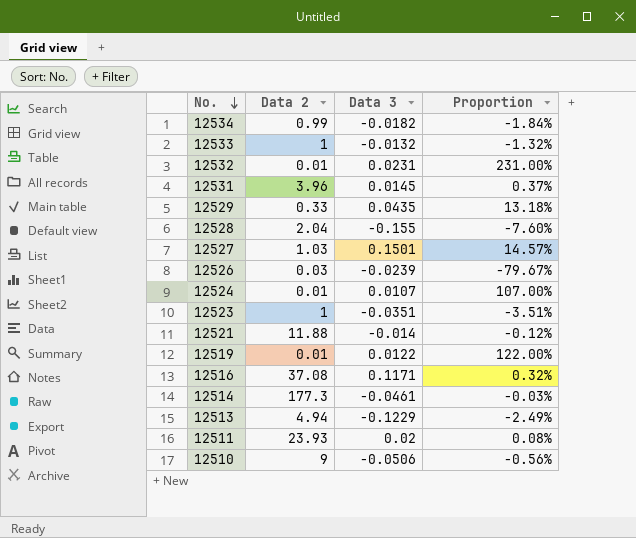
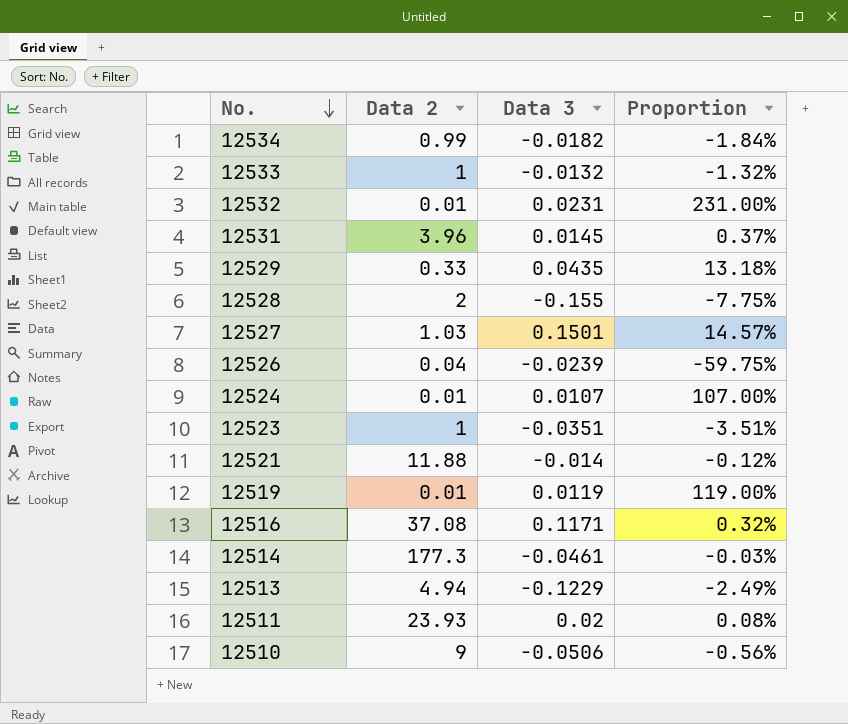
12528 | Data 2: 2.04 -> 2
12528 | Proportion: -7.60% -> -7.75%
12526 | Data 2: 0.03 -> 0.04
12526 | Proportion: -79.67% -> -59.75%
12519 | Data 3: 0.0122 -> 0.0119
12519 | Proportion: 122.00% -> 119.00%

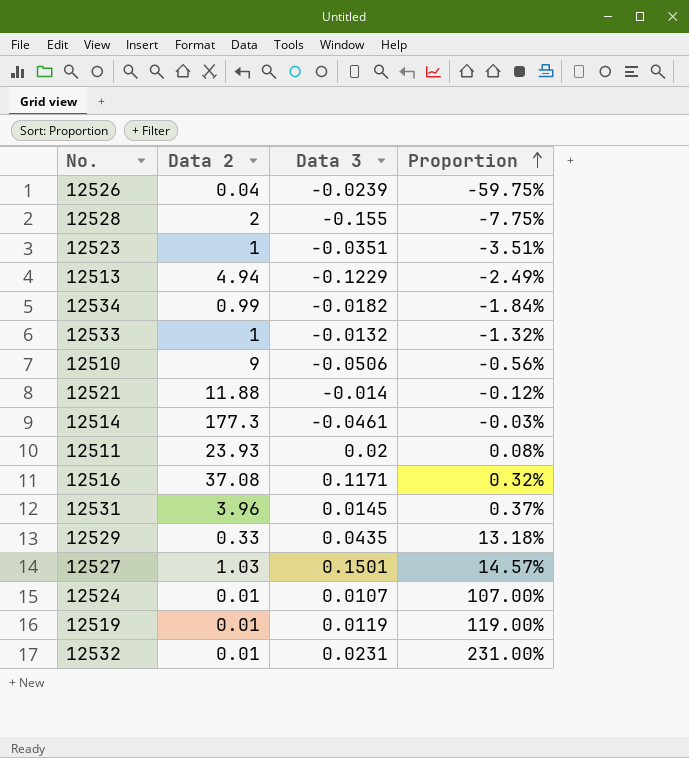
row order: No. descending -> Proportion ascending

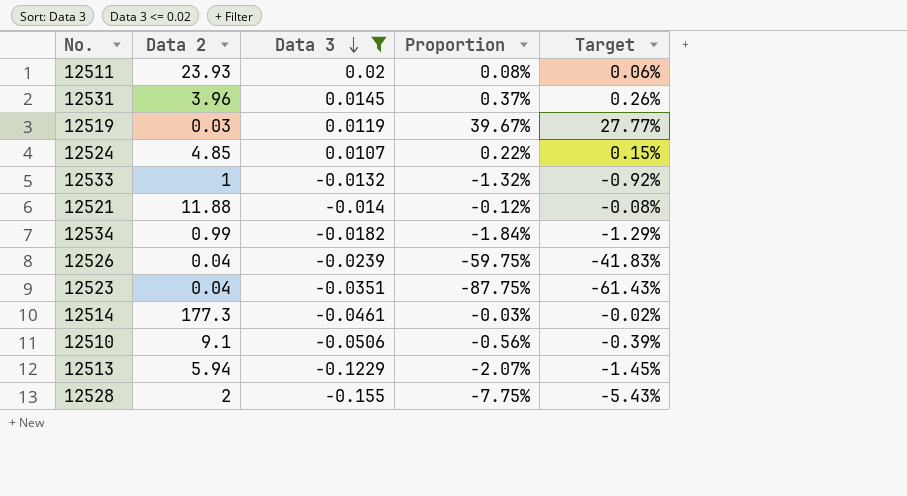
filter: none -> Data 3 <= 0.02
row order: Proportion ascending -> Data 3 descending
column Target | formula: none -> [Proportion] * 0.7
12519 | Data 2: 0.01 -> 0.03
12519 | Proportion: 119.00% -> 39.67%
12524 | Data 2: 0.01 -> 4.85
12524 | Proportion: 107.00% -> 0.22%
12523 | Data 2: 1 -> 0.04
12523 | Proportion: -3.51% -> -87.75%
12510 | Data 2: 9 -> 9.1
12513 | Data 2: 4.94 -> 5.94
12513 | Proportion: -2.49% -> -2.07%

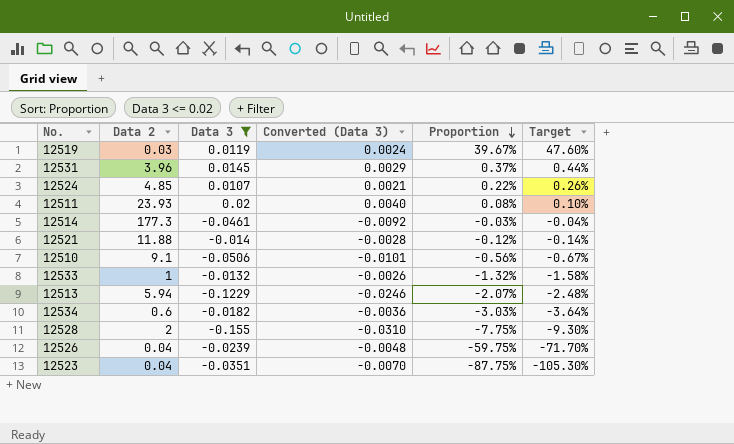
row order: Data 3 descending -> Proportion descending
column Converted (Data 3) | formula: none -> [Data 3] * 0.2
column Target | formula: [Proportion] * 0.7 -> [Proportion] * 1.2
12534 | Data 2: 0.99 -> 0.6
12534 | Proportion: -1.84% -> -3.03%

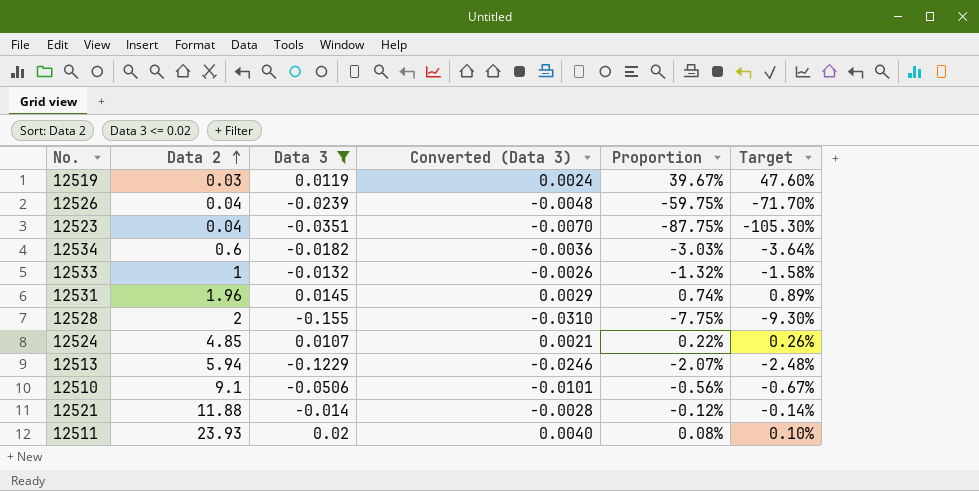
row order: Proportion descending -> Data 2 ascending
row 12514: 177.3 | -0.0461 | -0.0092 | -0.03% | -0.04% -> none
12531 | Data 2: 3.96 -> 1.96
12531 | Proportion: 0.37% -> 0.74%
12531 | Target: 0.44% -> 0.89%

